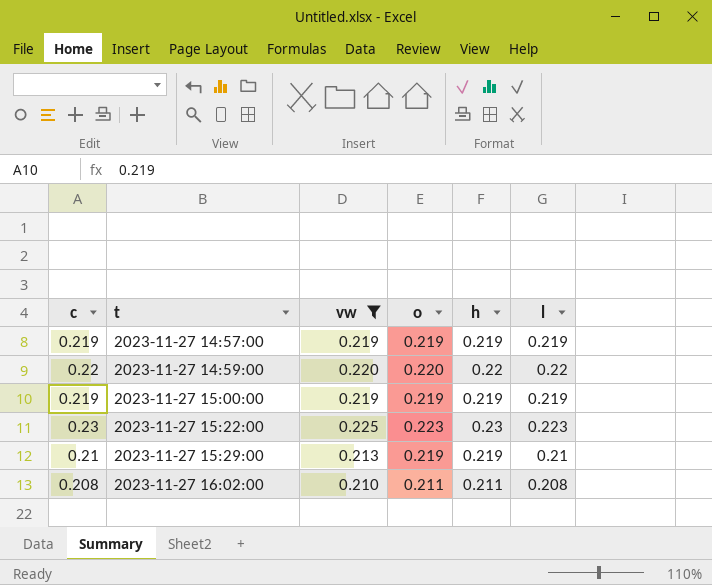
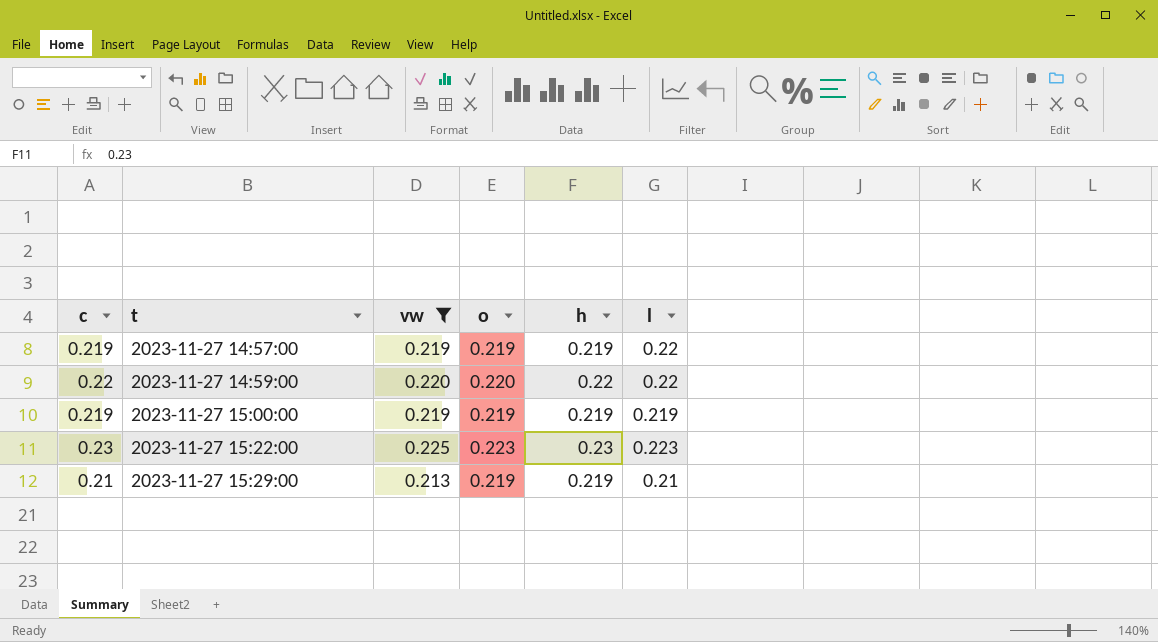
row 2023-11-27 16:02:00: 0.208 | 0.210 | 0.211 | 0.211 | 0.208 -> none
2023-11-27 14:57:00 | l: 0.219 -> 0.22

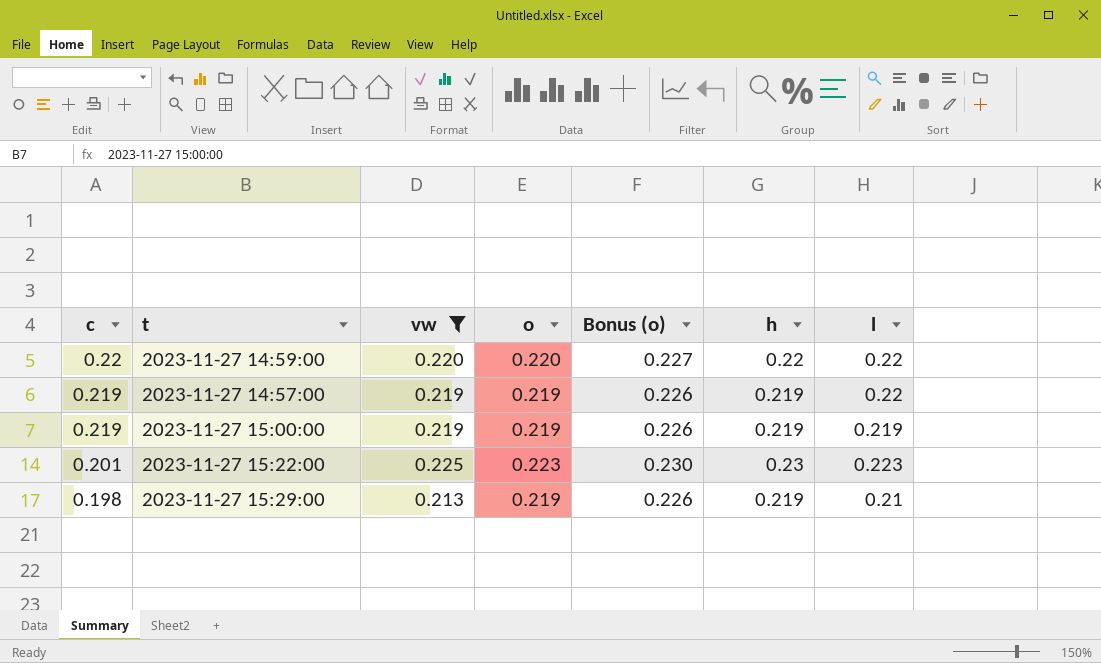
row order: t ascending -> c descending
column Bonus (o) | formula: none -> [o] * 1.03
2023-11-27 15:22:00 | c: 0.23 -> 0.201
2023-11-27 15:29:00 | c: 0.21 -> 0.198

